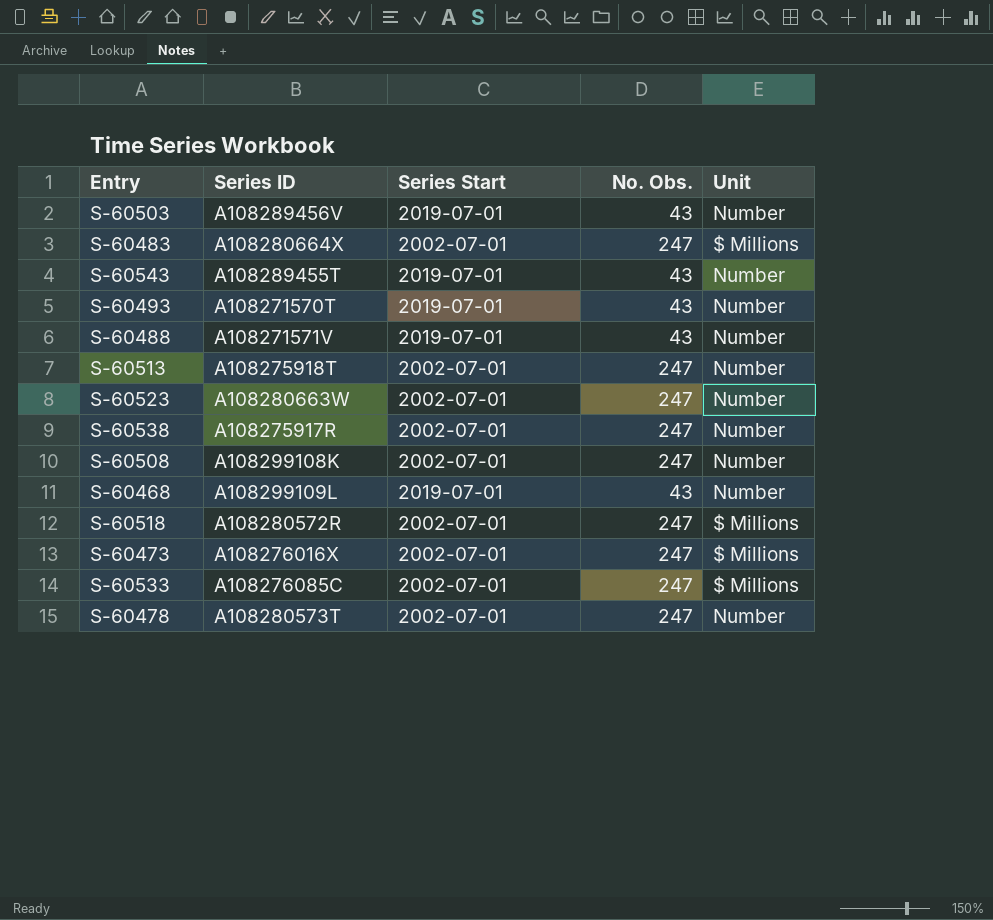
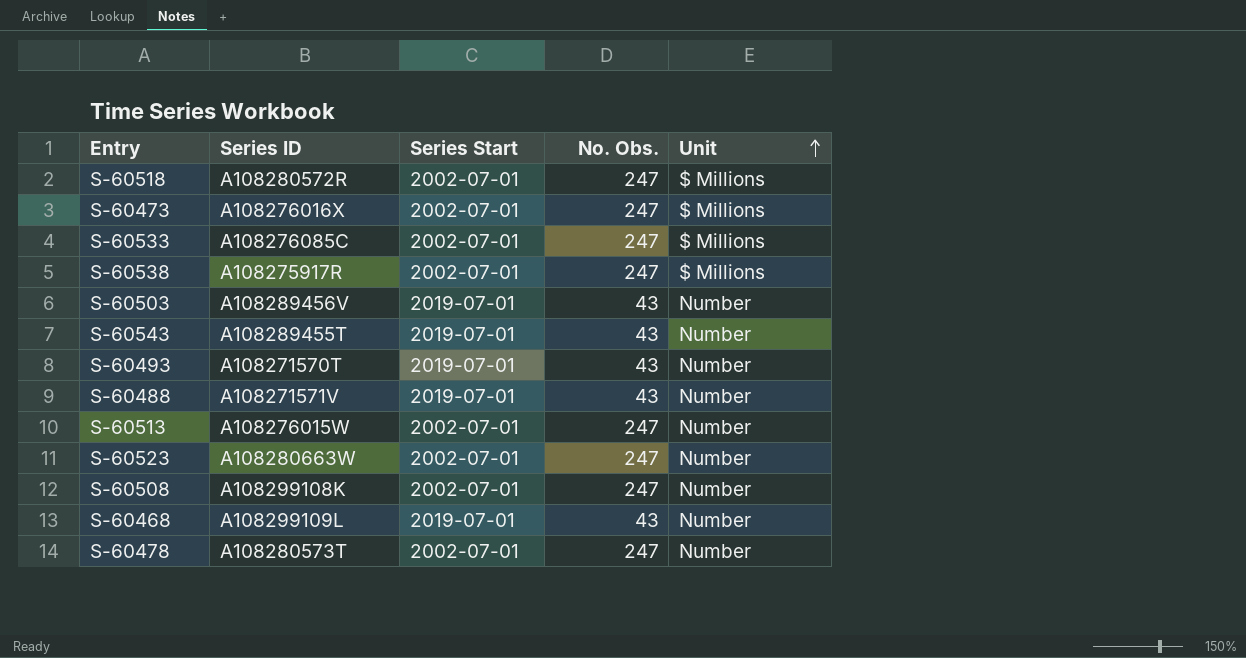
row order: none -> Unit ascending
row S-60483: A108280664X | 2002-07-01 | 247 | $ Millions -> none
S-60538 | Unit: Number -> $ Millions
S-60513 | Series ID: A108275918T -> A108276015W

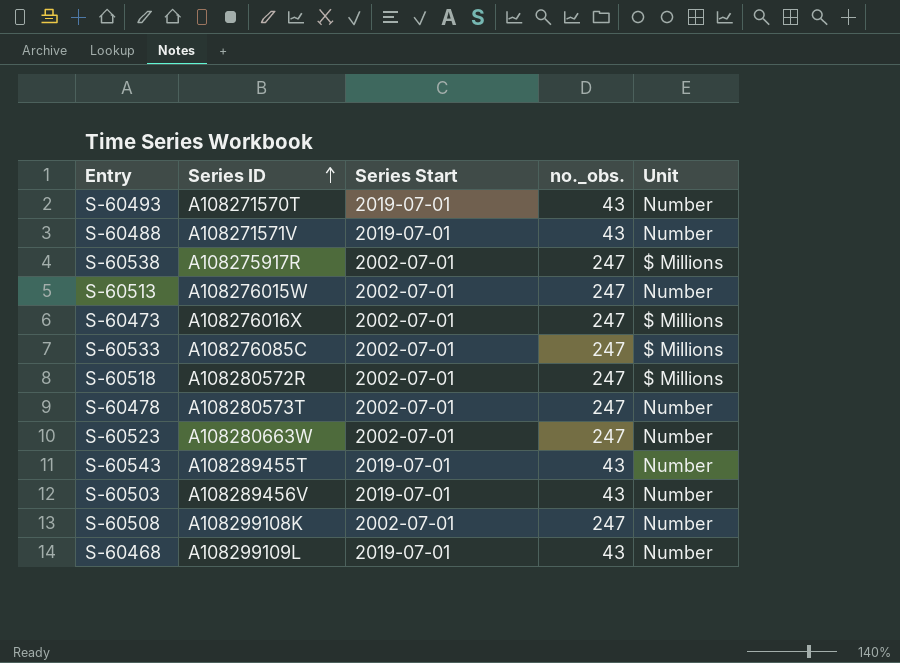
row order: Unit ascending -> Series ID ascending
column name: No. Obs. -> no._obs.

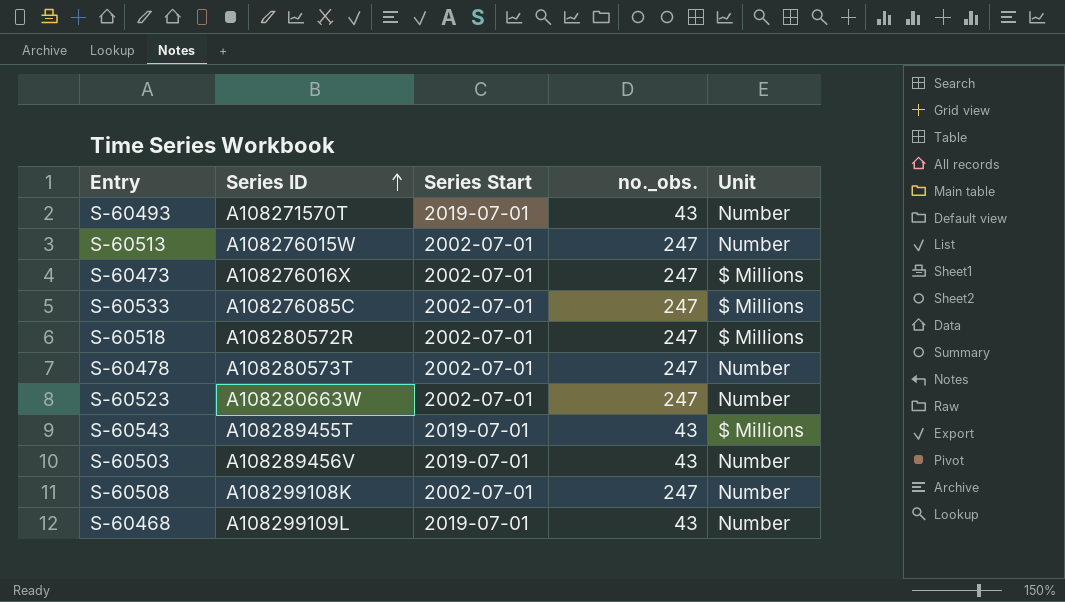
row S-60488: A108271571V | 2019-07-01 | 43 | Number -> none
row S-60538: A108275917R | 2002-07-01 | 247 | $ Millions -> none
S-60543 | Unit: Number -> $ Millions

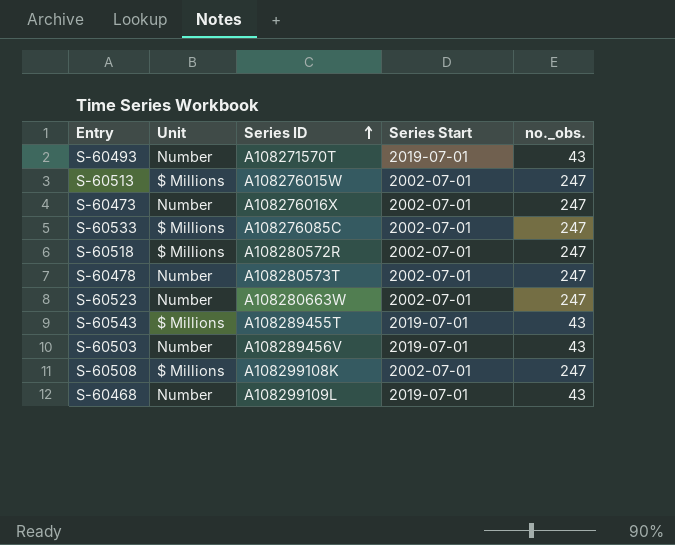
column Unit | position: 5 -> 2
S-60513 | Unit: Number -> $ Millions
S-60473 | Unit: $ Millions -> Number
S-60508 | Unit: Number -> $ Millions

